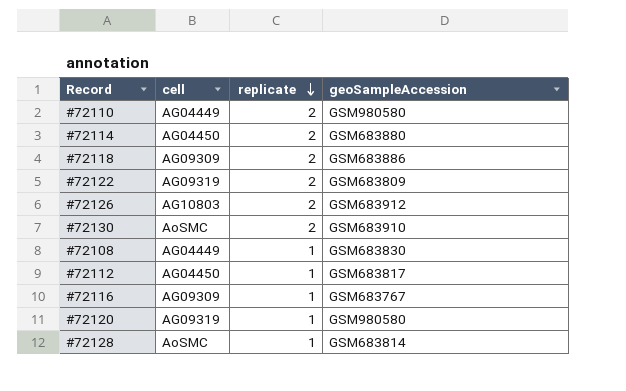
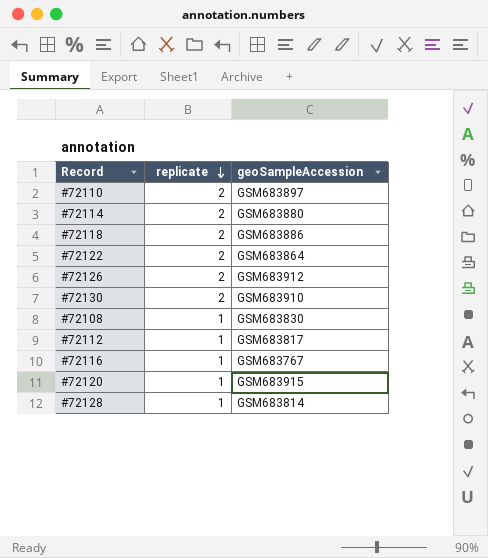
column cell | position: 2 -> none
#72110 | geoSampleAccession: GSM980580 -> GSM683897
#72122 | geoSampleAccession: GSM683809 -> GSM683864
#72120 | geoSampleAccession: GSM980580 -> GSM683915

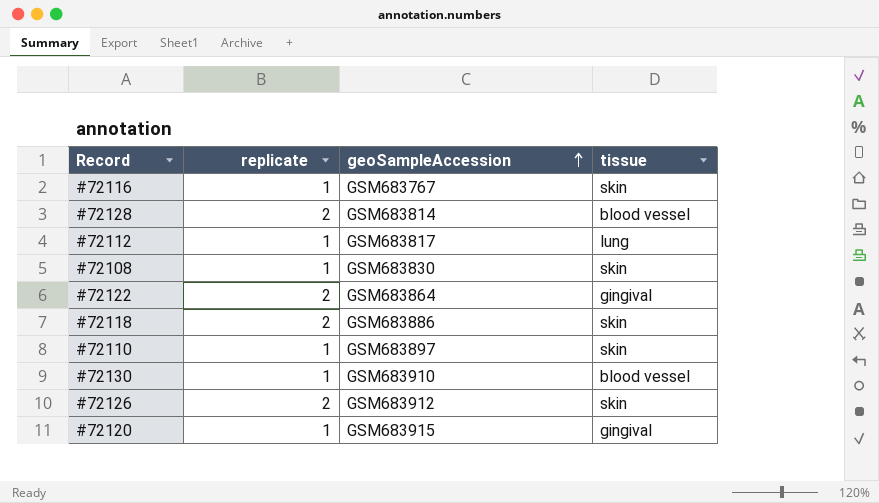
row order: replicate descending -> geoSampleAccession ascending
column tissue | position: none -> 4
row #72114: 2 | GSM683880 -> none
#72128 | replicate: 1 -> 2
#72110 | replicate: 2 -> 1
#72130 | replicate: 2 -> 1

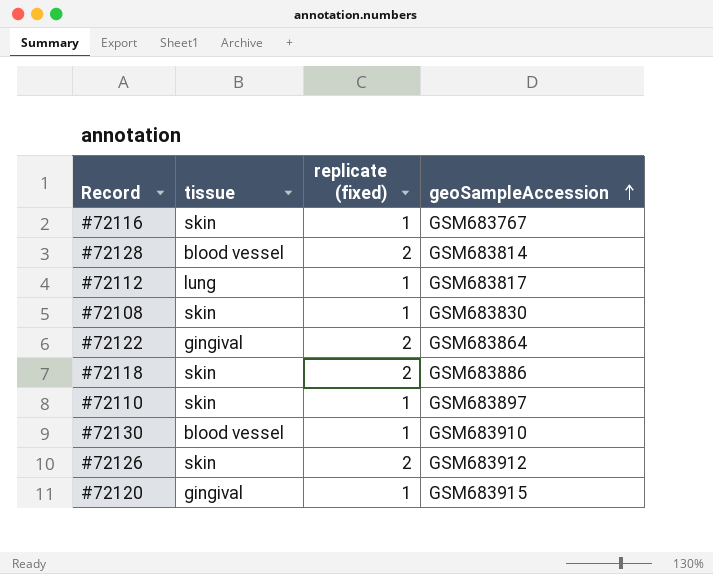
column tissue | position: 4 -> 2
column name: replicate -> replicate (fixed)

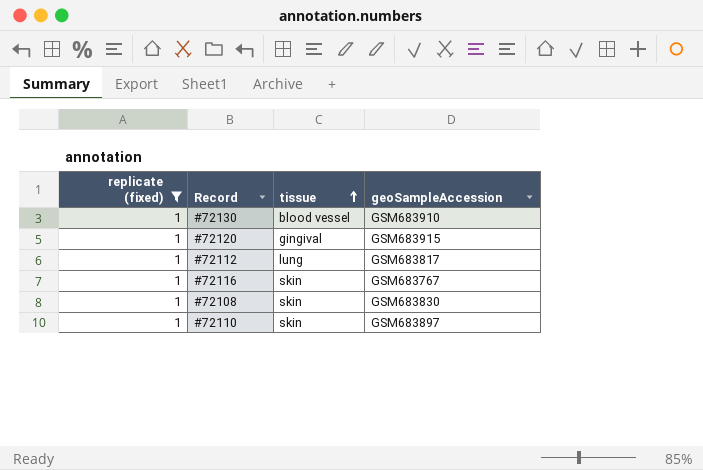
filter: none -> replicate (fixed) = 1
row order: geoSampleAccession ascending -> tissue ascending
column replicate (fixed) | position: 3 -> 1

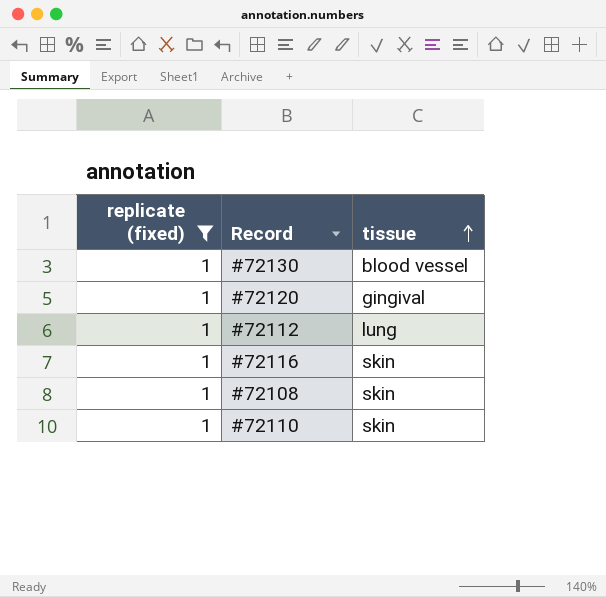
column geoSampleAccession | position: 4 -> none

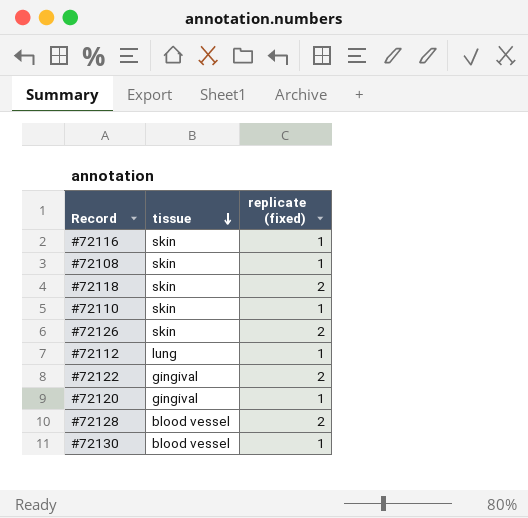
filter: replicate (fixed) = 1 -> none
row order: tissue ascending -> tissue descending
column replicate (fixed) | position: 1 -> 3

